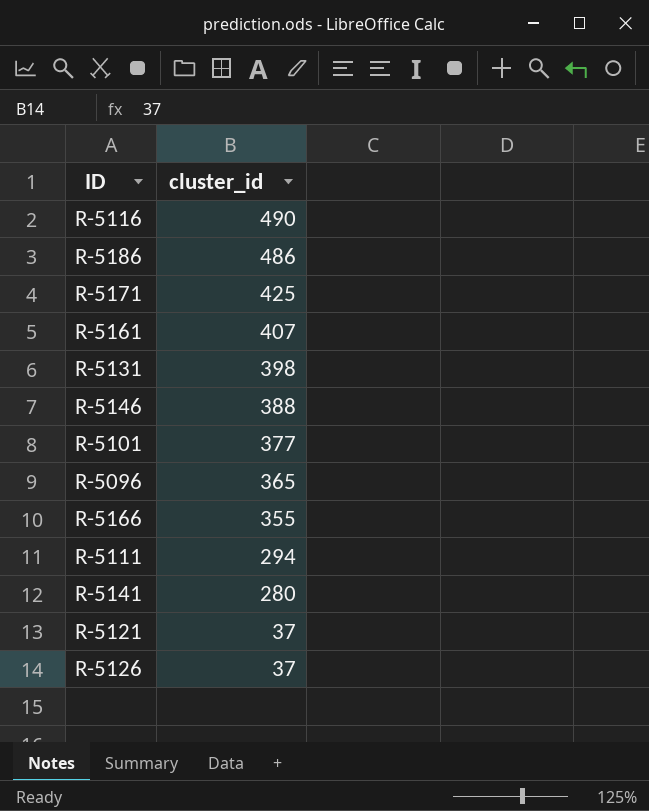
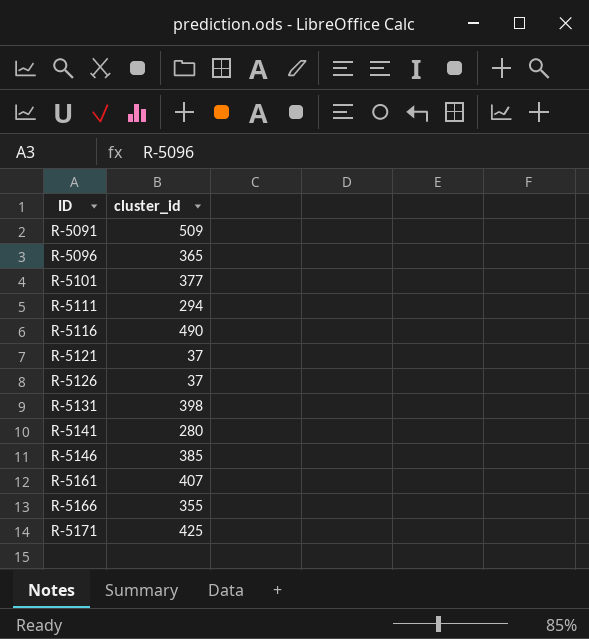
row order: cluster_id descending -> ID ascending
row R-5186: 486 -> none
row R-5091: none -> 509
R-5146 | cluster_id: 388 -> 385

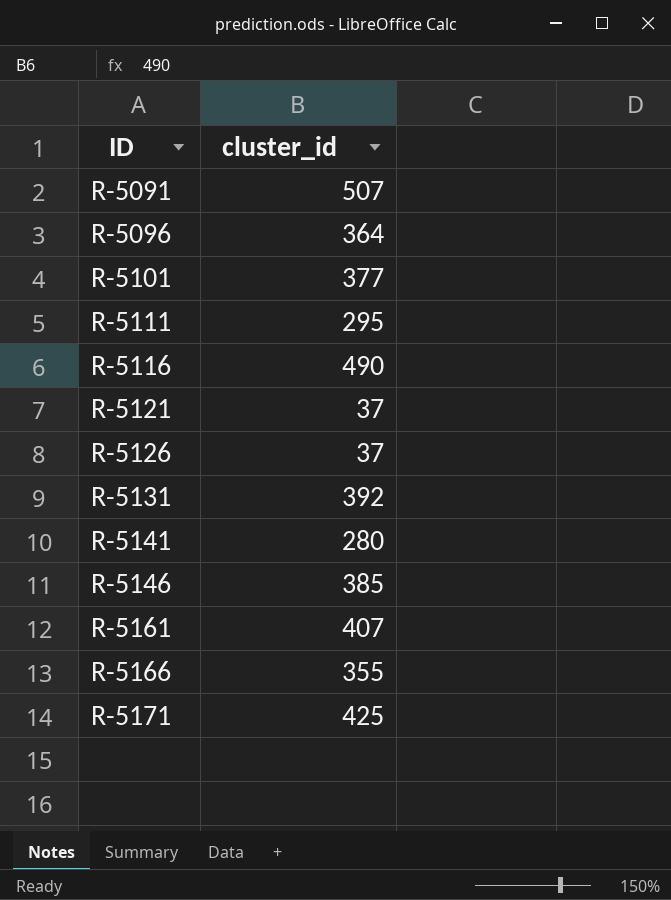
R-5091 | cluster_id: 509 -> 507
R-5096 | cluster_id: 365 -> 364
R-5111 | cluster_id: 294 -> 295
R-5131 | cluster_id: 398 -> 392

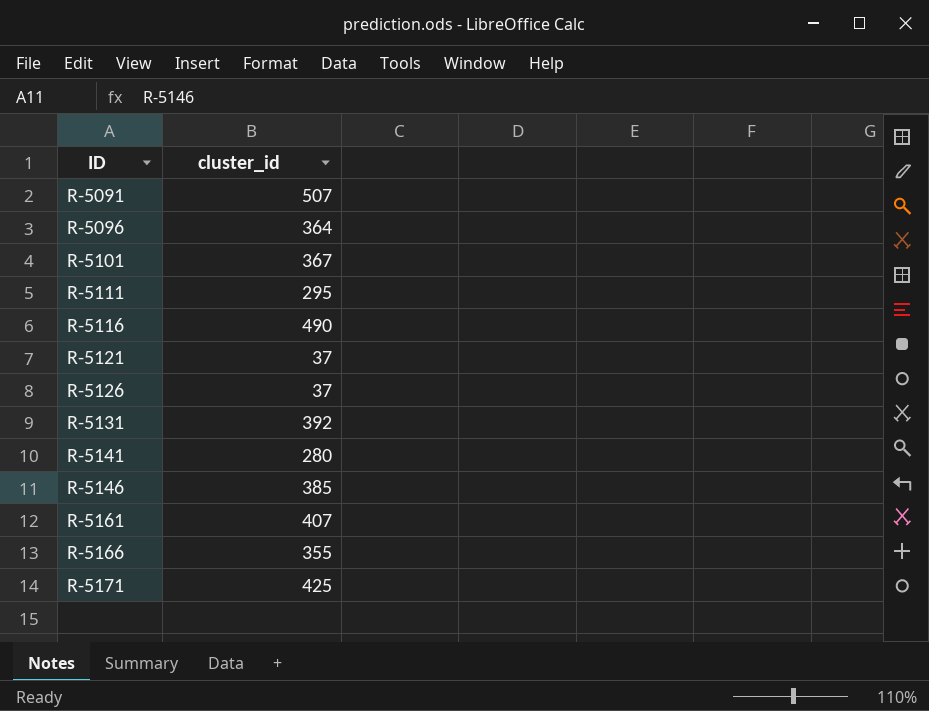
R-5101 | cluster_id: 377 -> 367

